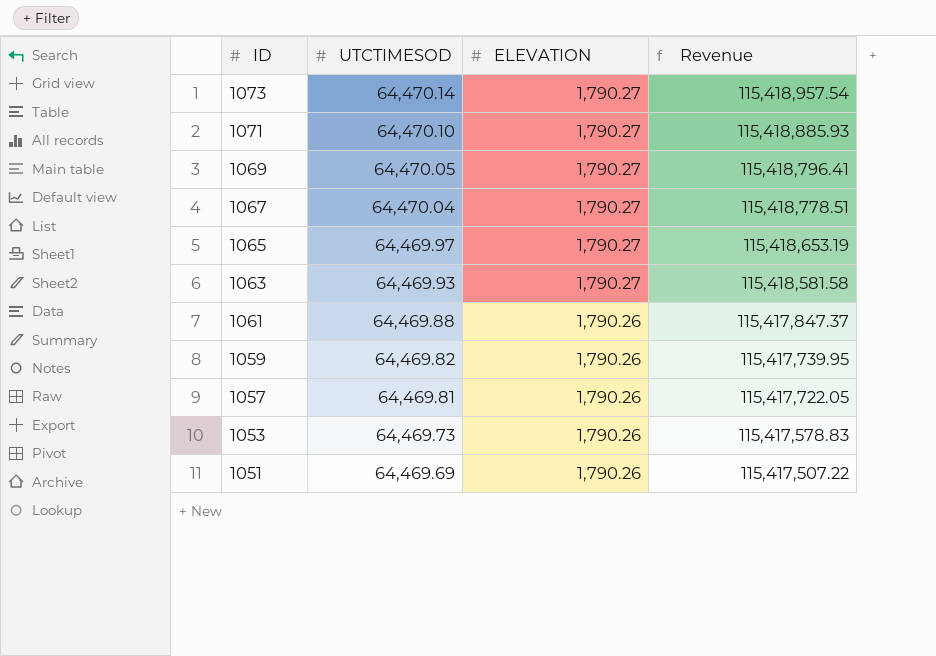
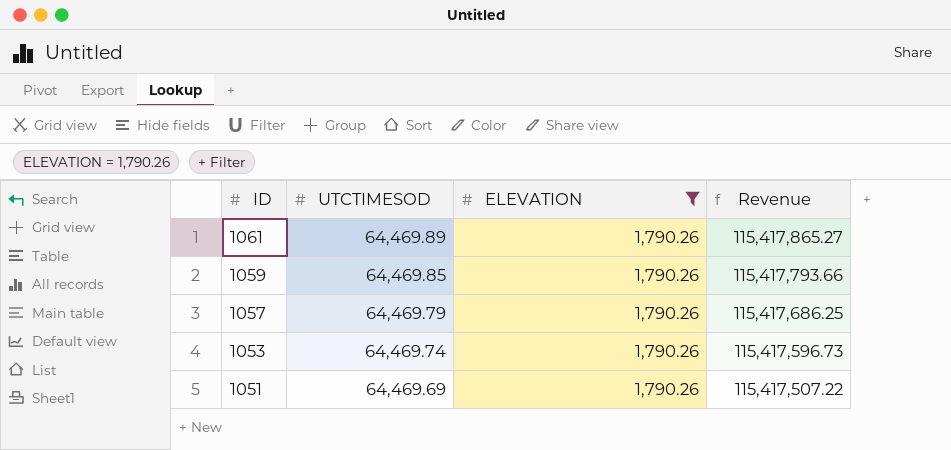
filter: none -> ELEVATION = 1,790.26
1061 | UTCTIMESOD: 64,469.88 -> 64,469.89
1061 | Revenue: 115,417,847.37 -> 115,417,865.27
1059 | UTCTIMESOD: 64,469.82 -> 64,469.85
1059 | Revenue: 115,417,739.95 -> 115,417,793.66
1057 | UTCTIMESOD: 64,469.81 -> 64,469.79
1057 | Revenue: 115,417,722.05 -> 115,417,686.25
1053 | UTCTIMESOD: 64,469.73 -> 64,469.74
1053 | Revenue: 115,417,578.83 -> 115,417,596.73

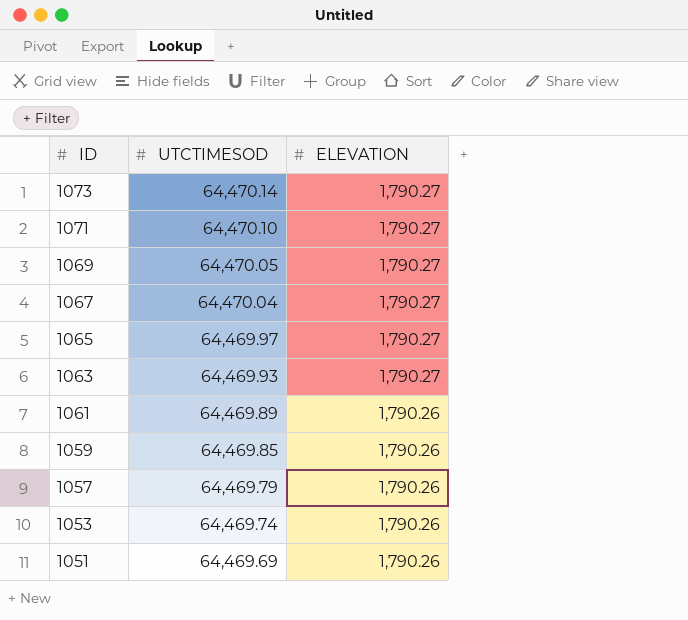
filter: ELEVATION = 1,790.26 -> none
column Revenue | formula: [UTCTIMESOD] * [ELEVATION] -> none

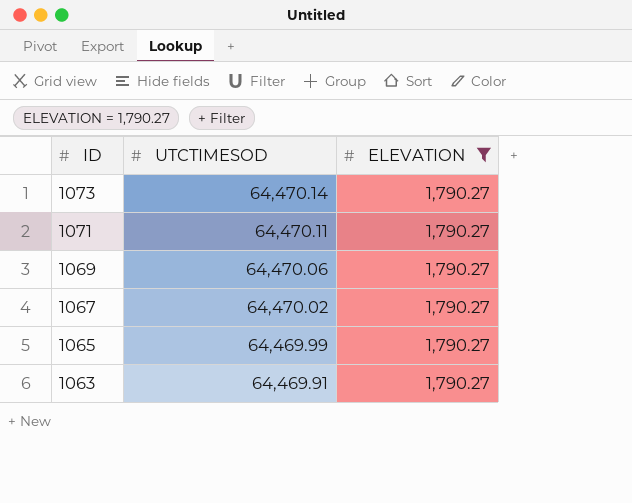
filter: none -> ELEVATION = 1,790.27
1071 | UTCTIMESOD: 64,470.10 -> 64,470.11
1069 | UTCTIMESOD: 64,470.05 -> 64,470.06
1067 | UTCTIMESOD: 64,470.04 -> 64,470.02
1065 | UTCTIMESOD: 64,469.97 -> 64,469.99
1063 | UTCTIMESOD: 64,469.93 -> 64,469.91

